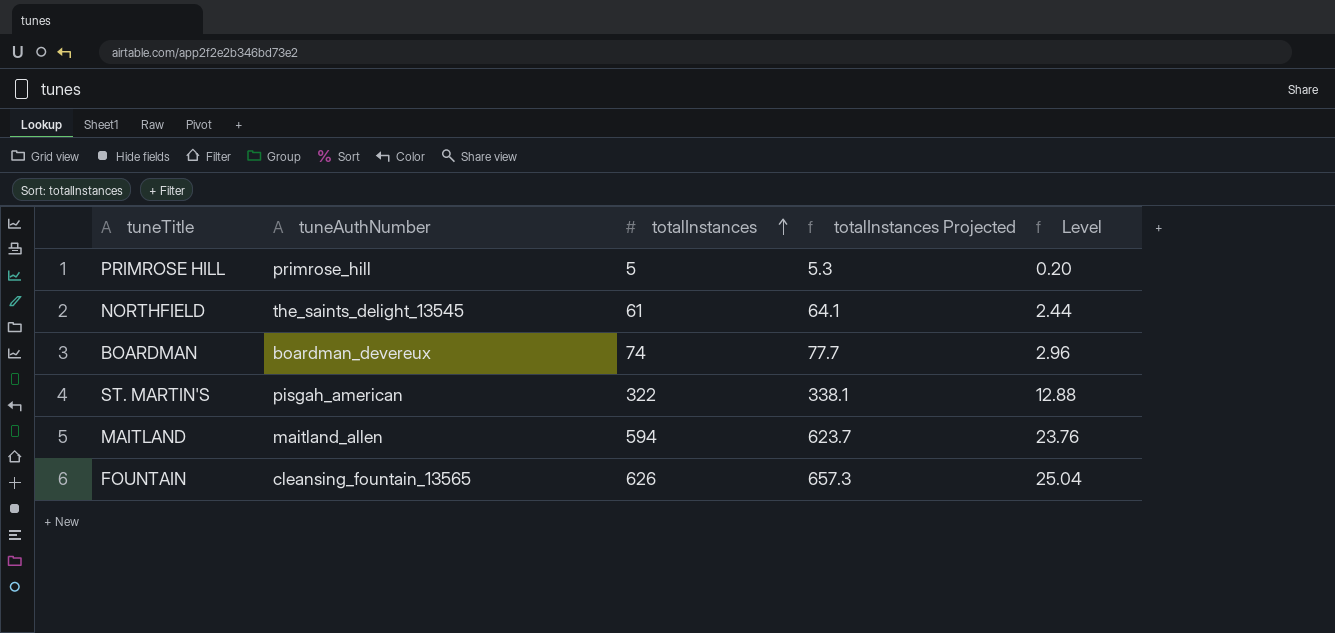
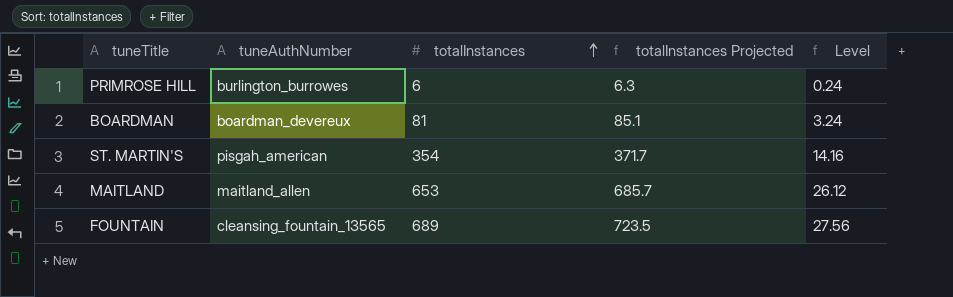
row NORTHFIELD: the_saints_delight_13545 | 61 | 64.1 | 2.44 -> none
PRIMROSE HILL | tuneAuthNumber: primrose_hill -> burlington_burrowes
PRIMROSE HILL | totalInstances: 5 -> 6
PRIMROSE HILL | totalInstances Projected: 5.3 -> 6.3
PRIMROSE HILL | Level: 0.20 -> 0.24
BOARDMAN | totalInstances: 74 -> 81
BOARDMAN | totalInstances Projected: 77.7 -> 85.1
BOARDMAN | Level: 2.96 -> 3.24
ST. MARTIN'S | totalInstances: 322 -> 354
ST. MARTIN'S | totalInstances Projected: 338.1 -> 371.7
ST. MARTIN'S | Level: 12.88 -> 14.16
MAITLAND | totalInstances: 594 -> 653
MAITLAND | totalInstances Projected: 623.7 -> 685.7
MAITLAND | Level: 23.76 -> 26.12
FOUNTAIN | totalInstances: 626 -> 689
FOUNTAIN | totalInstances Projected: 657.3 -> 723.5
FOUNTAIN | Level: 25.04 -> 27.56

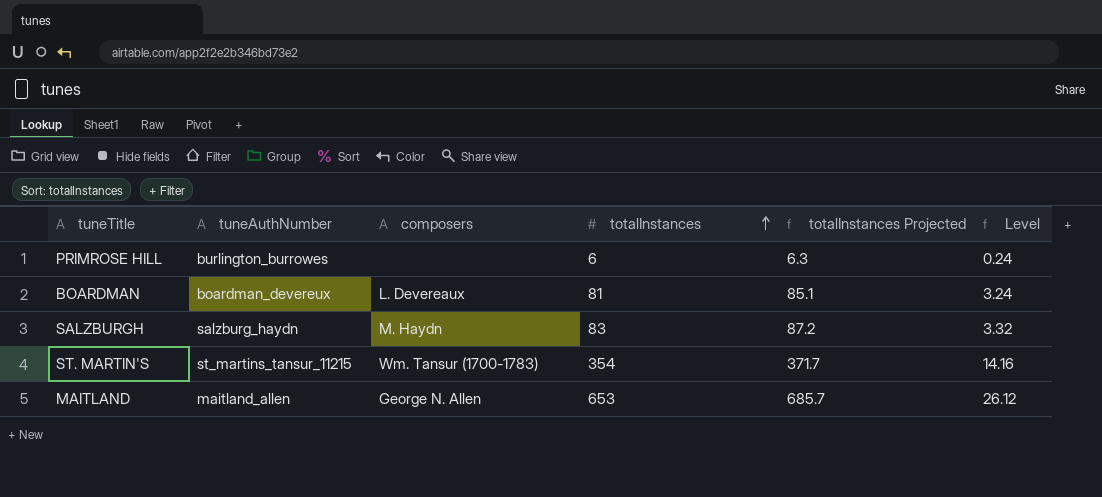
column composers | position: none -> 3
row FOUNTAIN: cleansing_fountain_13565 | 689 | 723.5 | 27.56 -> none
row SALZBURGH: none -> salzburg_haydn | M. Haydn | 83 | 87.2 | 3.32
ST. MARTIN'S | tuneAuthNumber: pisgah_american -> st_martins_tansur_11215

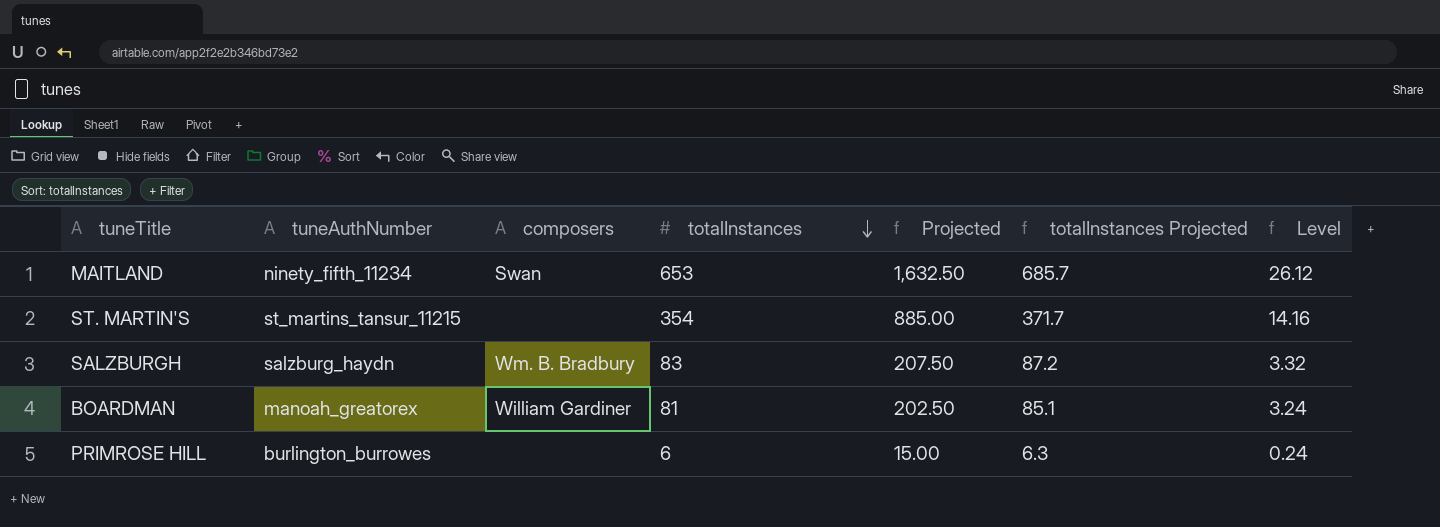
row order: totalInstances ascending -> totalInstances descending
column Projected | formula: none -> [totalInstances] * 2.5
MAITLAND | tuneAuthNumber: maitland_allen -> ninety_fifth_11234
MAITLAND | composers: George N. Allen -> Swan
ST. MARTIN'S | composers: Wm. Tansur (1700-1783) -> none
SALZBURGH | composers: M. Haydn -> Wm. B. Bradbury
BOARDMAN | tuneAuthNumber: boardman_devereux -> manoah_greatorex
BOARDMAN | composers: L. Devereaux -> William Gardiner

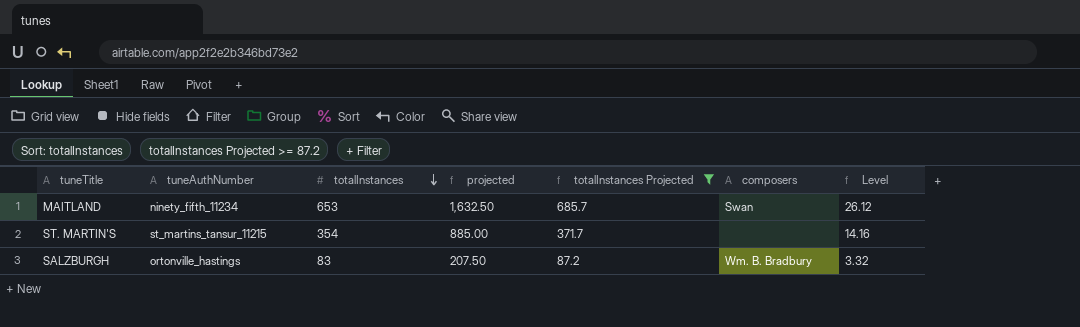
filter: none -> totalInstances Projected >= 87.2
column name: Projected -> projected
column composers | position: 3 -> 6
SALZBURGH | tuneAuthNumber: salzburg_haydn -> ortonville_hastings

